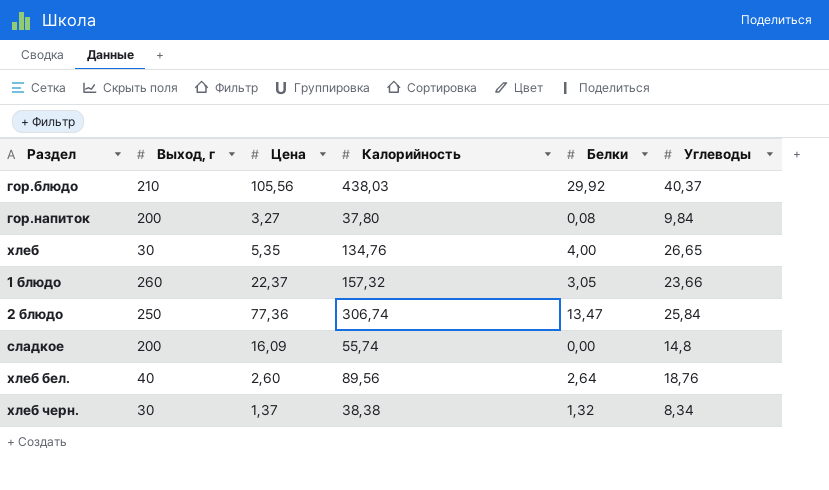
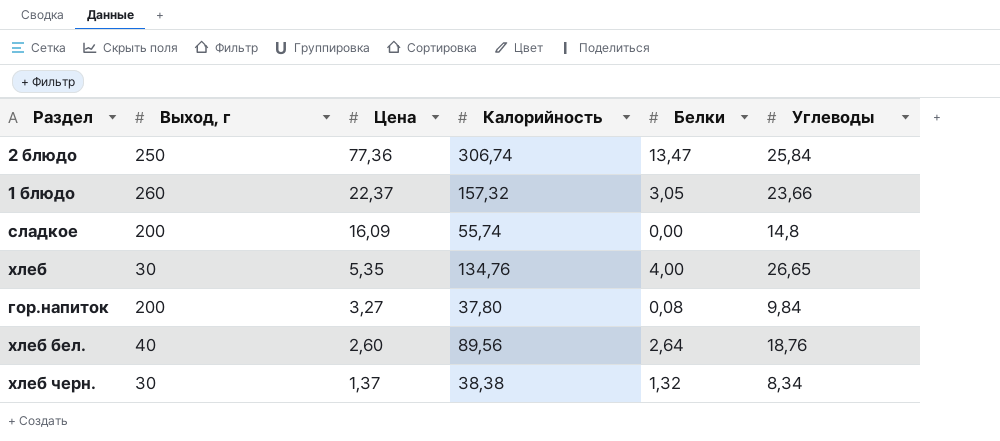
row order: none -> Цена descending
row гор.блюдо: 210 | 105,56 | 438,03 | 29,92 | 40,37 -> none

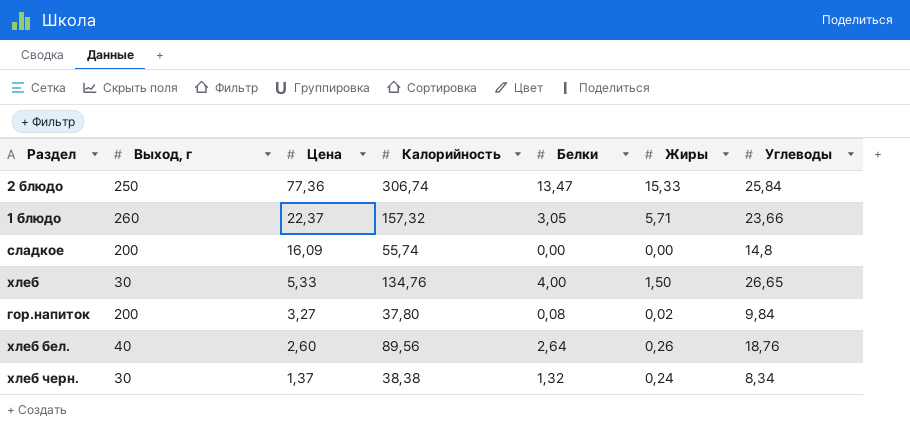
column Жиры | position: none -> 6
хлеб | Цена: 5,35 -> 5,33

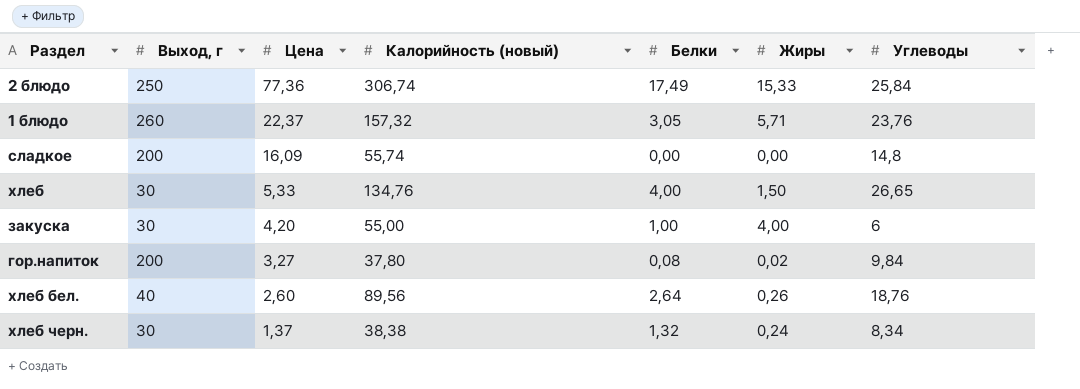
column name: Калорийность -> Калорийность (новый)
2 блюдо | Белки: 13,47 -> 17,49
1 блюдо | Углеводы: 23,66 -> 23,76
row закуска: none -> 30 | 4,20 | 55,00 | 1,00 | 4,00 | 6

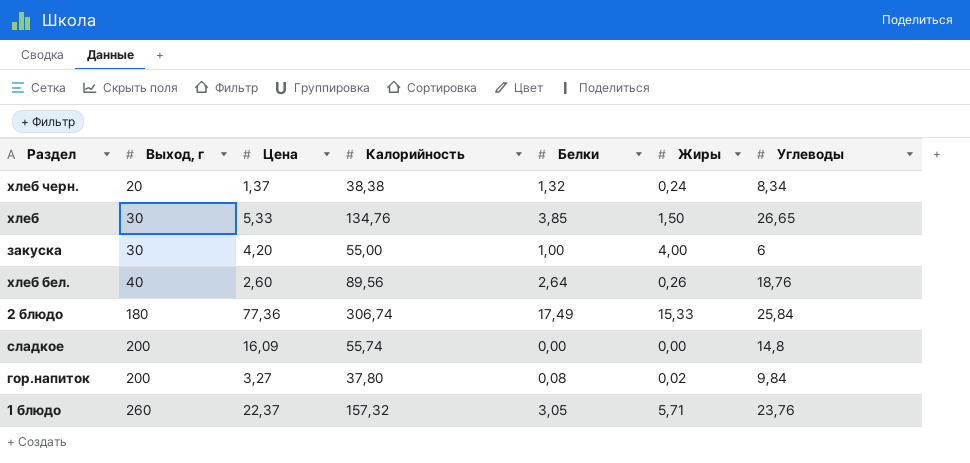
row order: Цена descending -> Выход, г ascending
column name: Калорийность (новый) -> Калорийность
хлеб черн. | Выход, г: 30 -> 20
хлеб | Белки: 4,00 -> 3,85
2 блюдо | Выход, г: 250 -> 180

